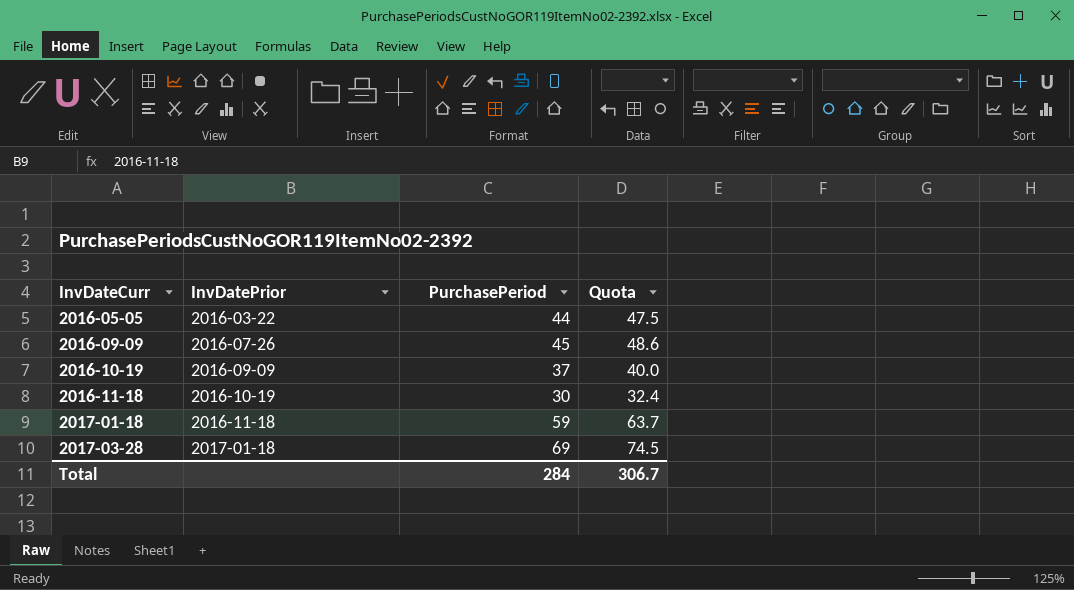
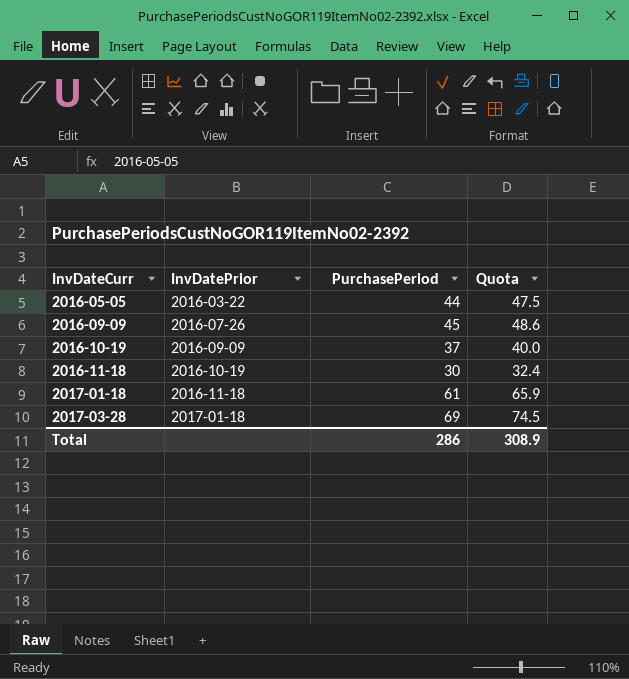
2017-01-18 | PurchasePeriod: 59 -> 61
2017-01-18 | Quota: 63.7 -> 65.9
Total | PurchasePeriod: 284 -> 286
Total | Quota: 306.7 -> 308.9

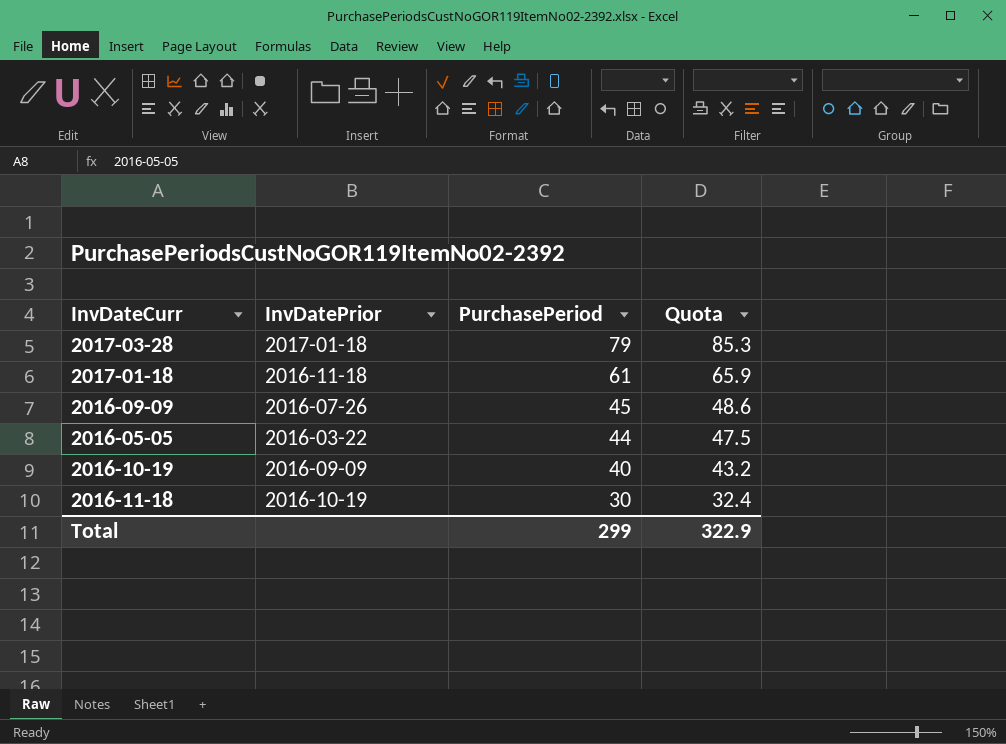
row order: InvDateCurr ascending -> PurchasePeriod descending
2017-03-28 | PurchasePeriod: 69 -> 79
2017-03-28 | Quota: 74.5 -> 85.3
2016-10-19 | PurchasePeriod: 37 -> 40
2016-10-19 | Quota: 40.0 -> 43.2
Total | PurchasePeriod: 286 -> 299
Total | Quota: 308.9 -> 322.9

